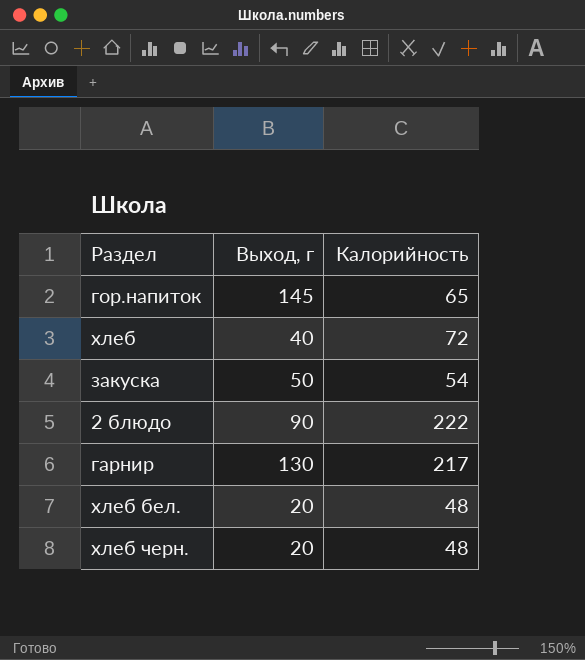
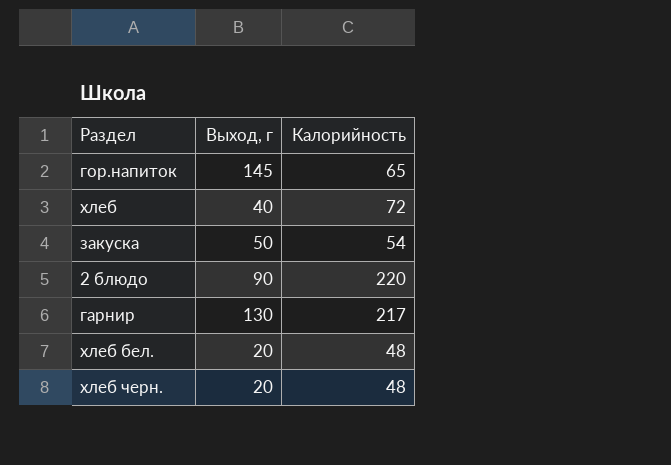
2 блюдо | Калорийность: 222 -> 220

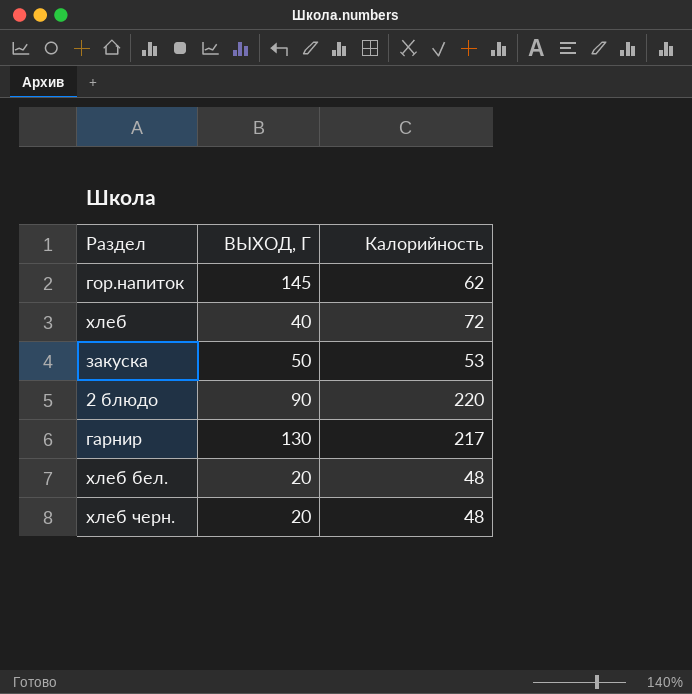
column name: Выход, г -> ВЫХОД, Г
гор.напиток | Калорийность: 65 -> 62
закуска | Калорийность: 54 -> 53

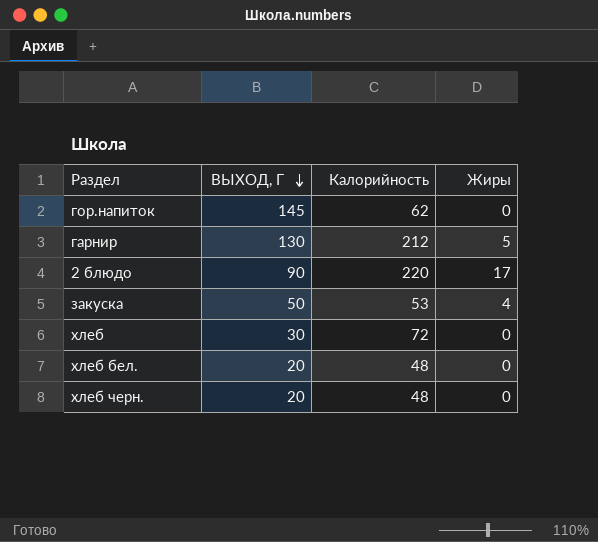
row order: none -> ВЫХОД, Г descending
column Жиры | position: none -> 4
гарнир | Калорийность: 217 -> 212
хлеб | ВЫХОД, Г: 40 -> 30

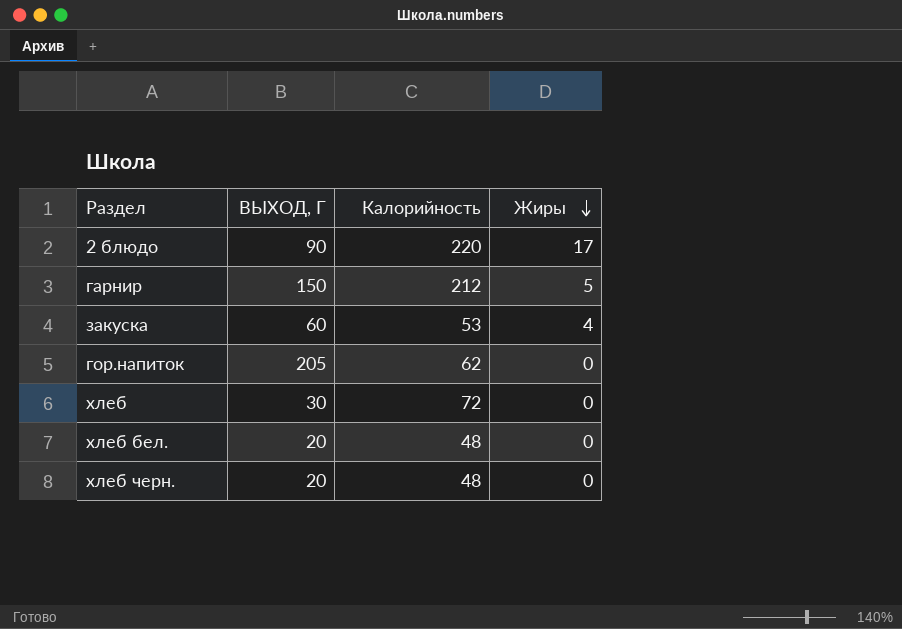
row order: ВЫХОД, Г descending -> Жиры descending
гарнир | ВЫХОД, Г: 130 -> 150
закуска | ВЫХОД, Г: 50 -> 60
гор.напиток | ВЫХОД, Г: 145 -> 205

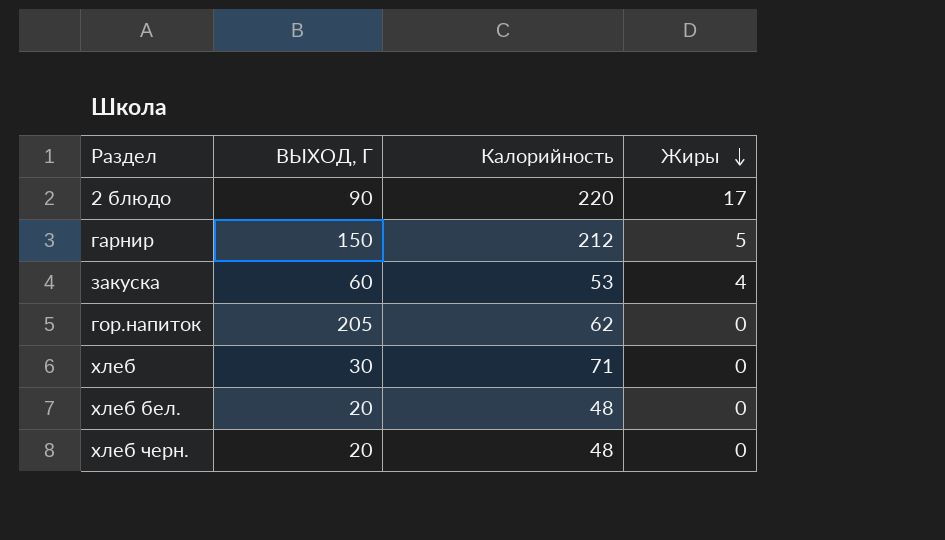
хлеб | Калорийность: 72 -> 71

